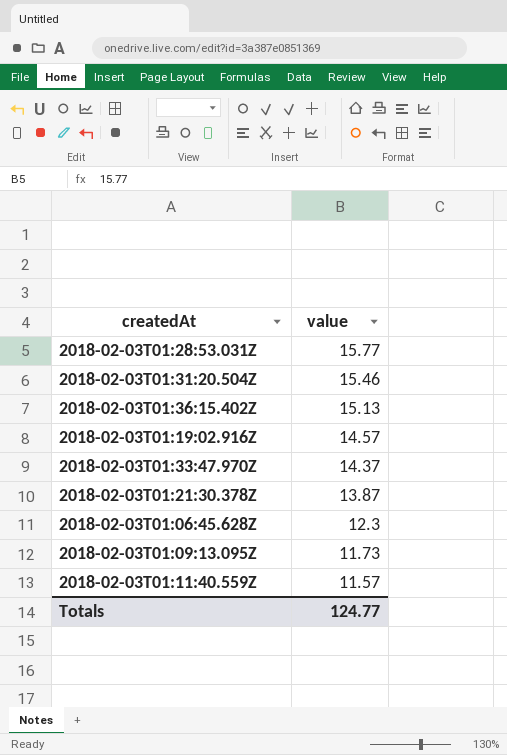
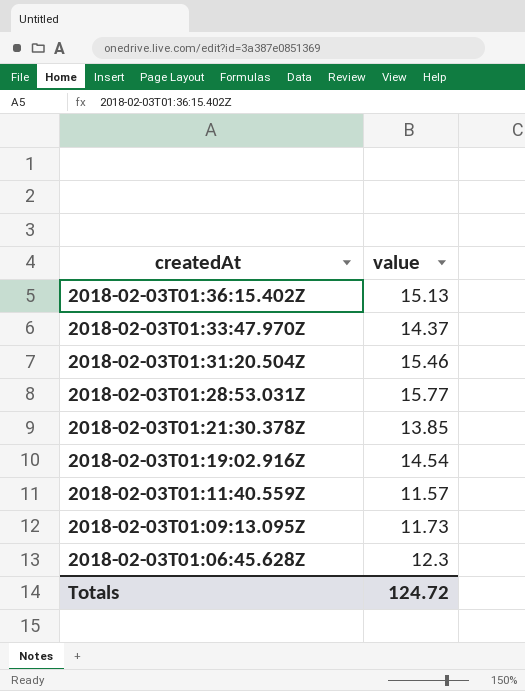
row order: value descending -> createdAt descending
2018-02-03T01:21:30.378Z | value: 13.87 -> 13.85
2018-02-03T01:19:02.916Z | value: 14.57 -> 14.54
Totals | value: 124.77 -> 124.72

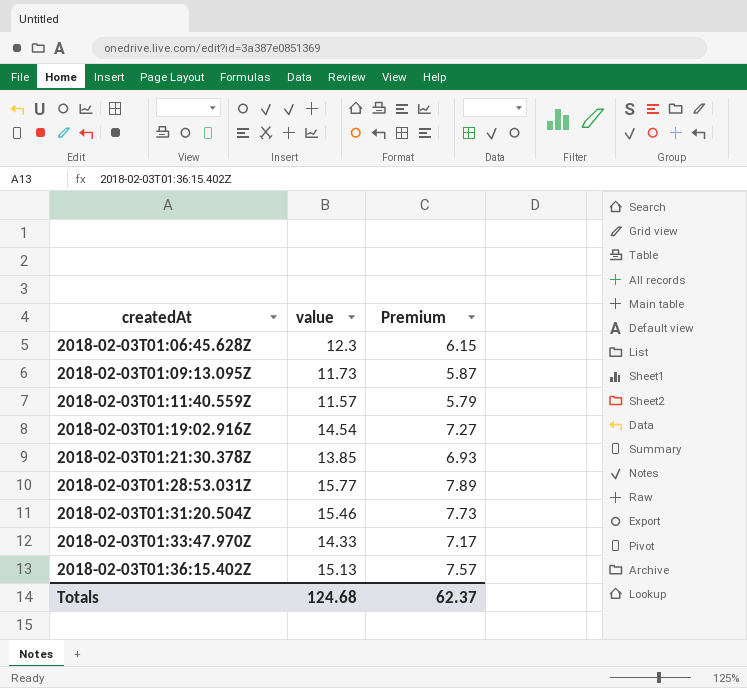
row order: createdAt descending -> createdAt ascending
column Premium | formula: none -> [value] * 0.5
2018-02-03T01:33:47.970Z | value: 14.37 -> 14.33
Totals | value: 124.72 -> 124.68

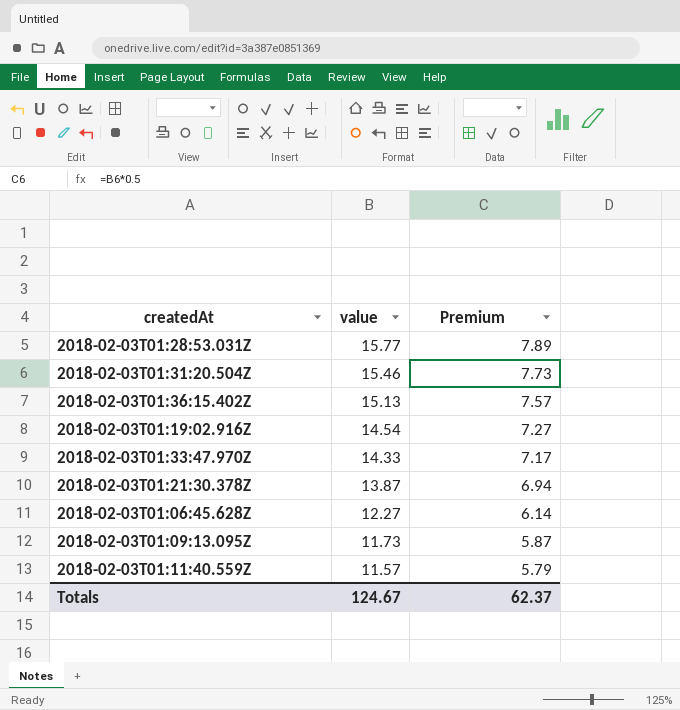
row order: createdAt ascending -> value descending
2018-02-03T01:21:30.378Z | value: 13.85 -> 13.87
2018-02-03T01:21:30.378Z | Premium: 6.93 -> 6.94
2018-02-03T01:06:45.628Z | value: 12.3 -> 12.27
2018-02-03T01:06:45.628Z | Premium: 6.15 -> 6.14
Totals | value: 124.68 -> 124.67

